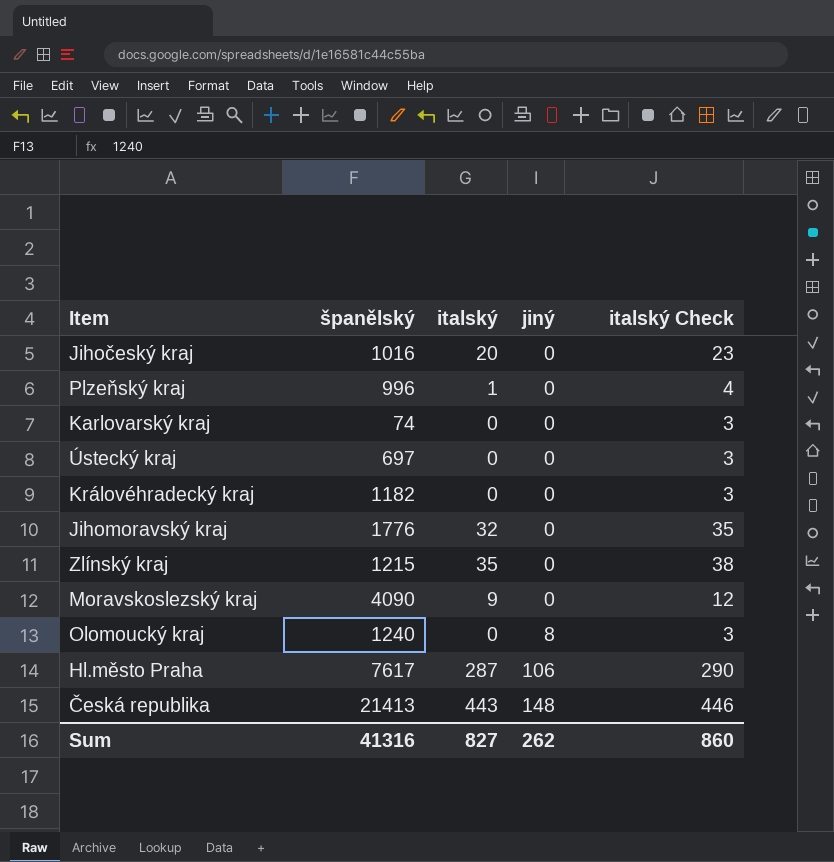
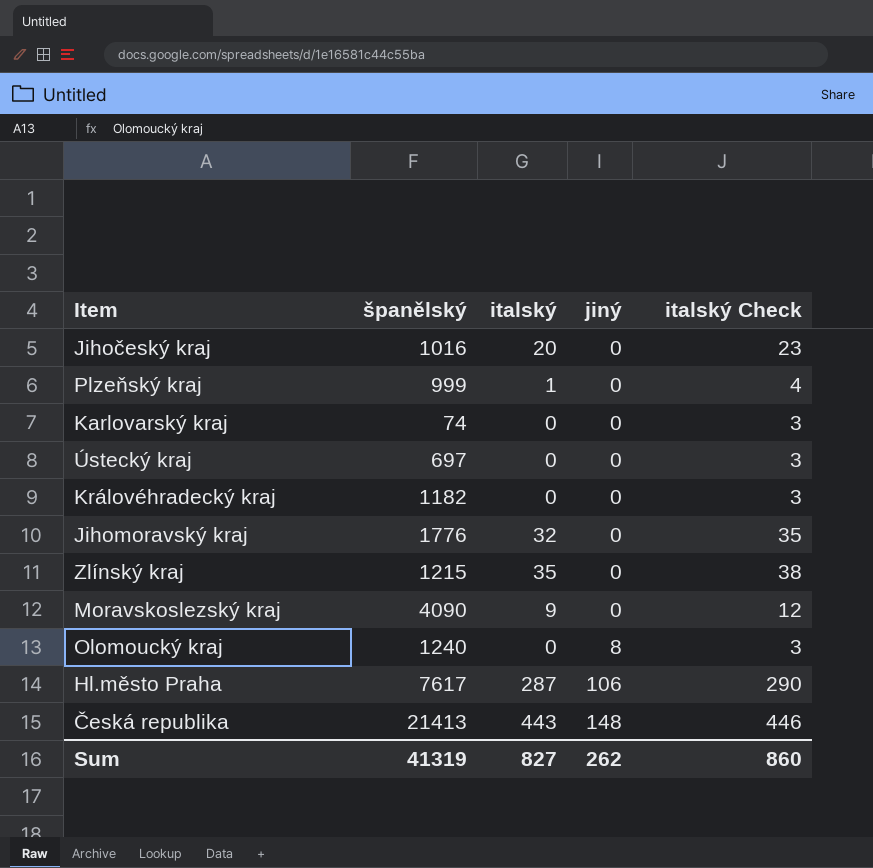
Plzeňský kraj | španělský: 996 -> 999
Sum | španělský: 41316 -> 41319

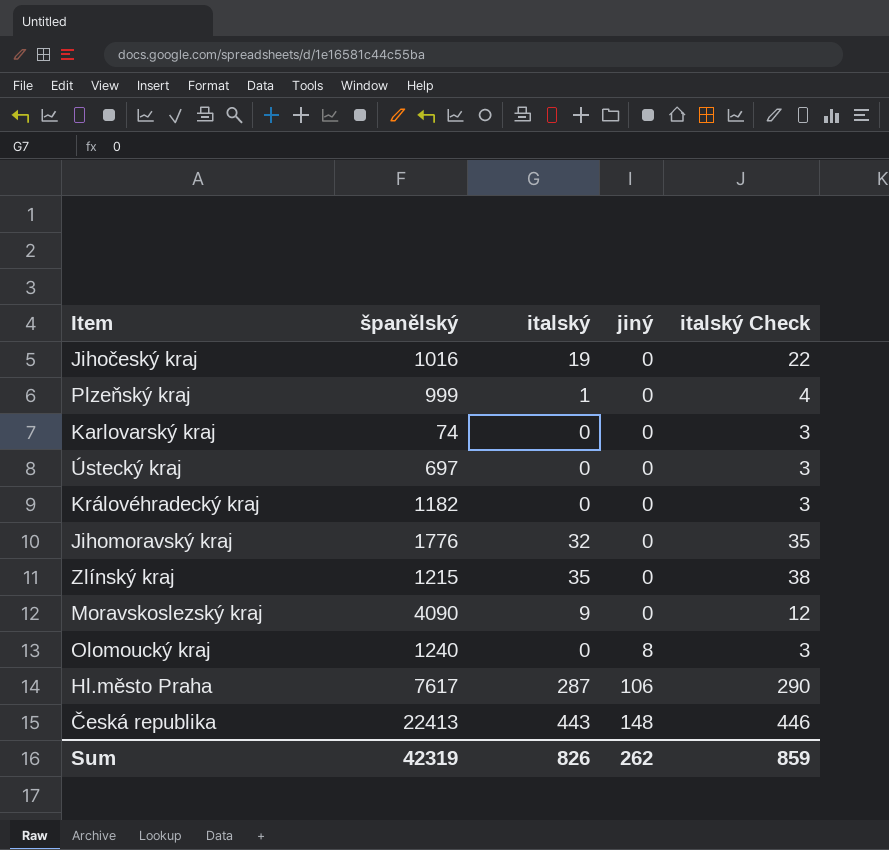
Jihočeský kraj | italský: 20 -> 19
Jihočeský kraj | italský Check: 23 -> 22
Česká republika | španělský: 21413 -> 22413
Sum | španělský: 41319 -> 42319
Sum | italský: 827 -> 826
Sum | italský Check: 860 -> 859

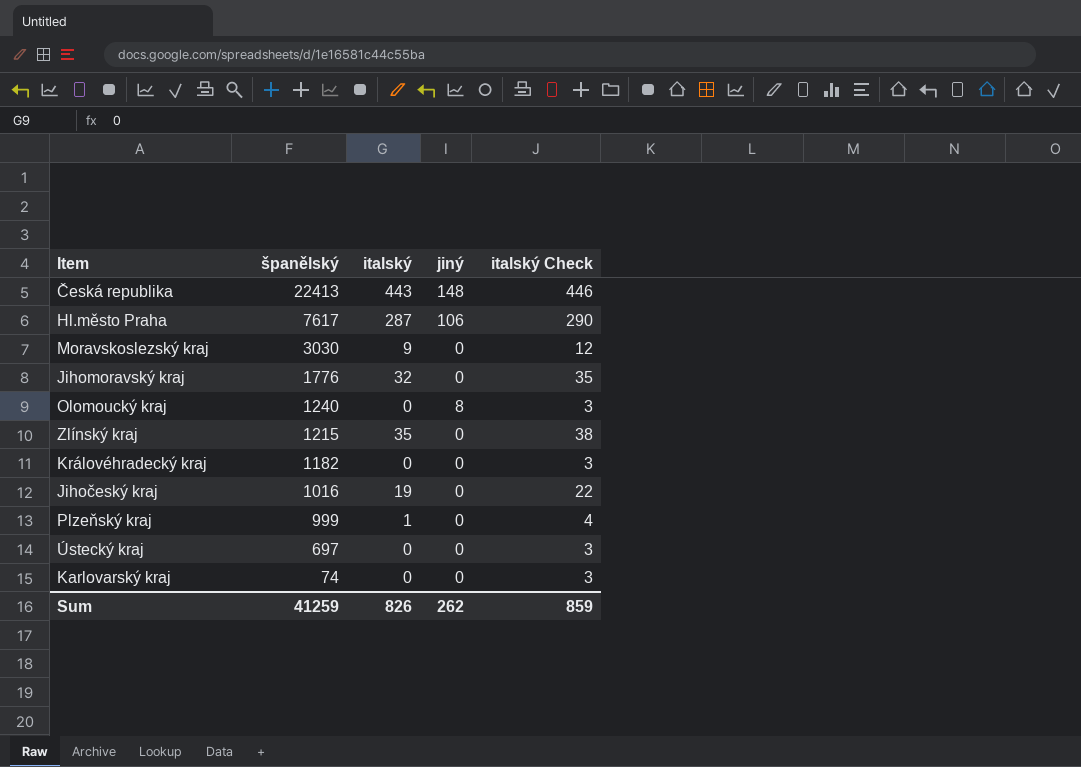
row order: jiný ascending -> španělský descending
Moravskoslezský kraj | španělský: 4090 -> 3030
Sum | španělský: 42319 -> 41259

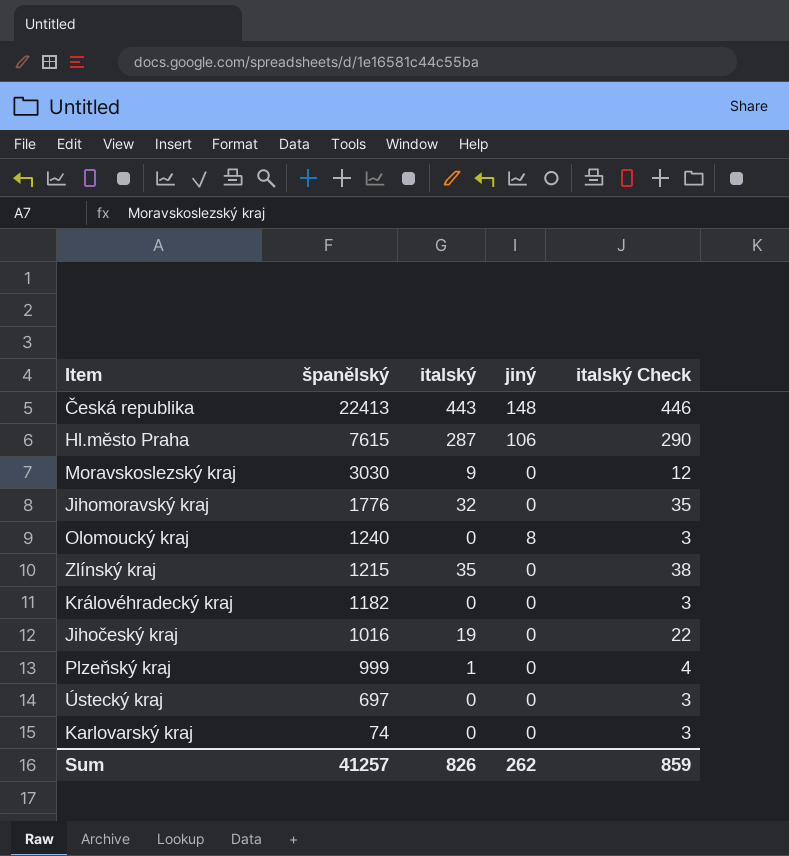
Hl.město Praha | španělský: 7617 -> 7615
Sum | španělský: 41259 -> 41257

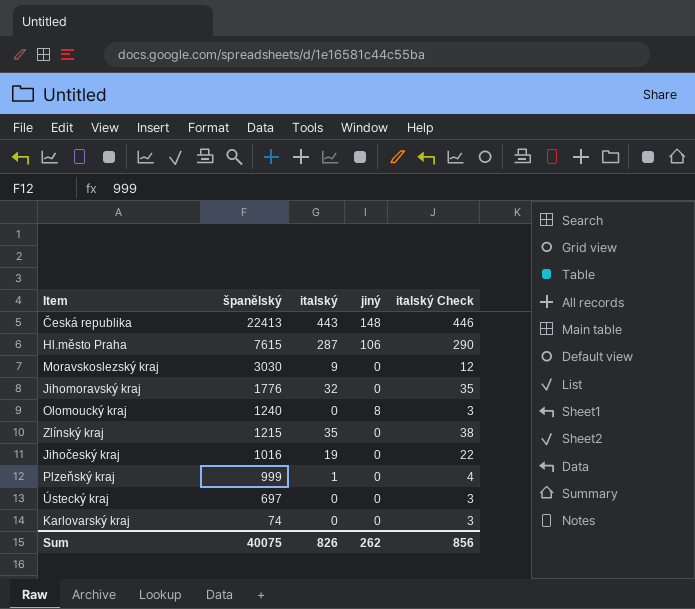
row Královéhradecký kraj: 1182 | 0 | 0 | 3 -> none
Sum | španělský: 41257 -> 40075
Sum | italský Check: 859 -> 856

